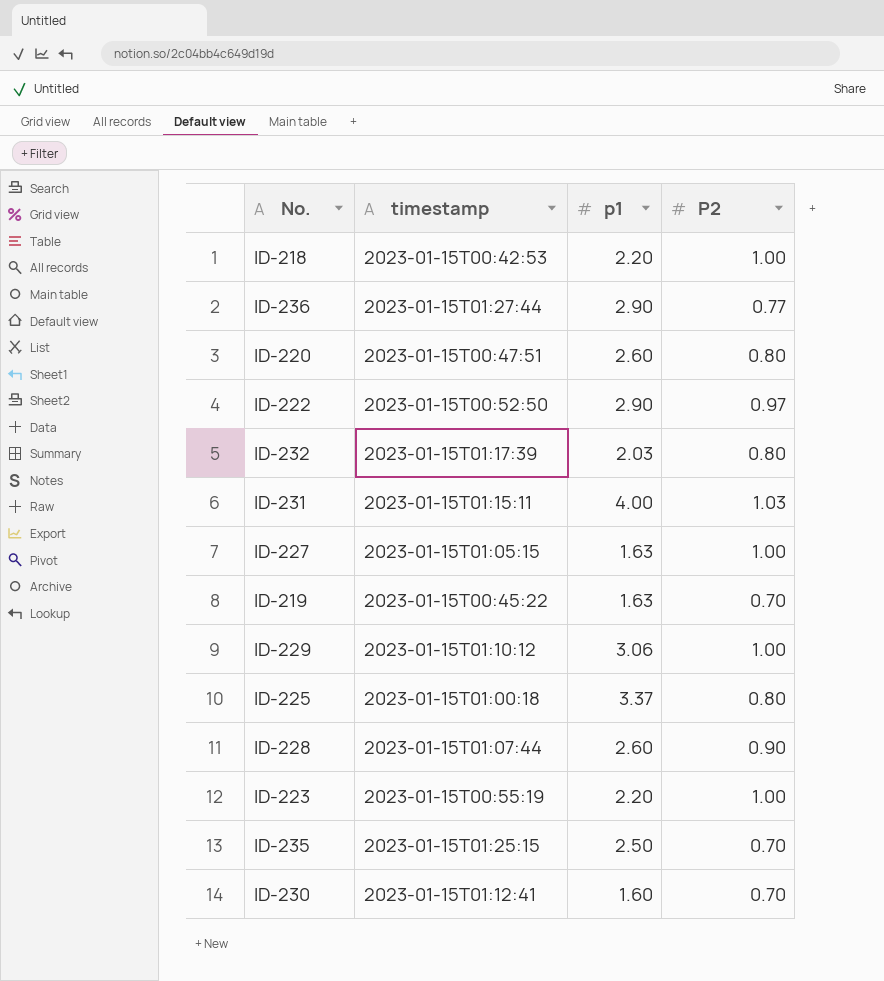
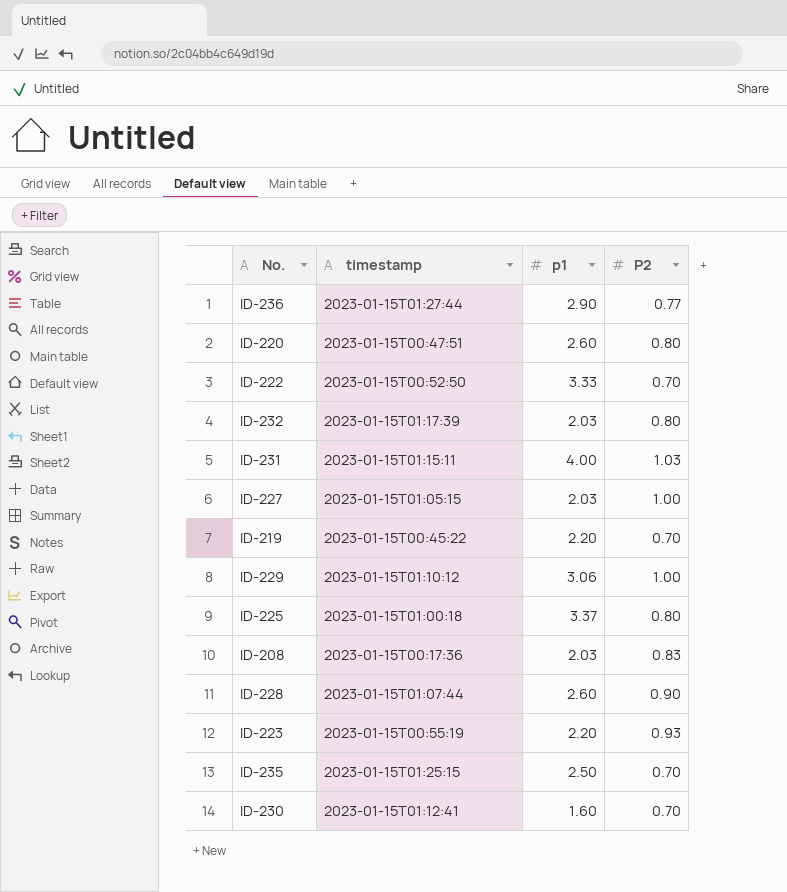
row ID-218: 2023-01-15T00:42:53 | 2.20 | 1.00 -> none
ID-222 | p1: 2.90 -> 3.33
ID-222 | P2: 0.97 -> 0.70
ID-227 | p1: 1.63 -> 2.03
ID-219 | p1: 1.63 -> 2.20
row ID-208: none -> 2023-01-15T00:17:36 | 2.03 | 0.83
ID-223 | P2: 1.00 -> 0.93

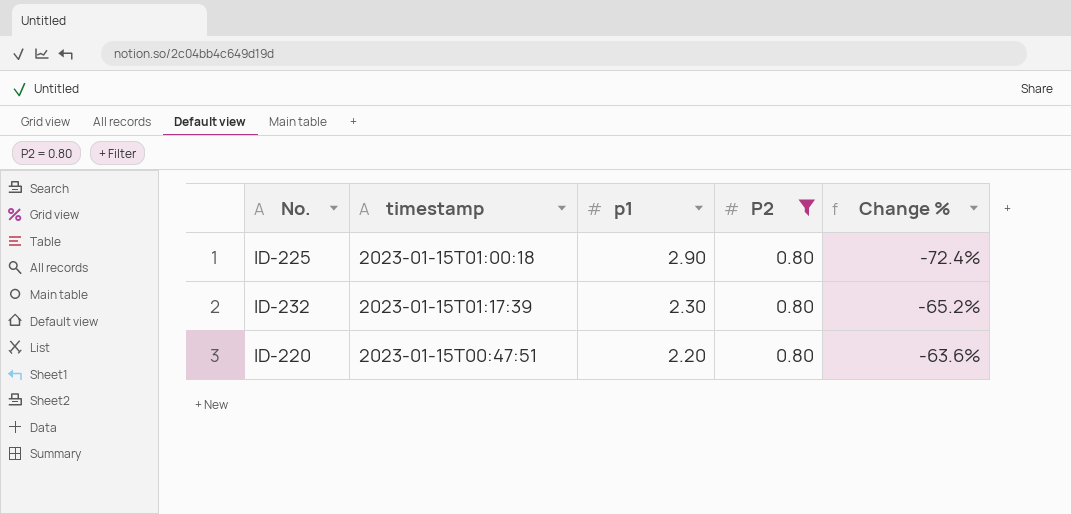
filter: none -> P2 = 0.80
row order: none -> p1 descending
column Change % | formula: none -> ([P2] - [p1]) / [p1]
ID-225 | p1: 3.37 -> 2.90
ID-232 | p1: 2.03 -> 2.30
ID-220 | p1: 2.60 -> 2.20

